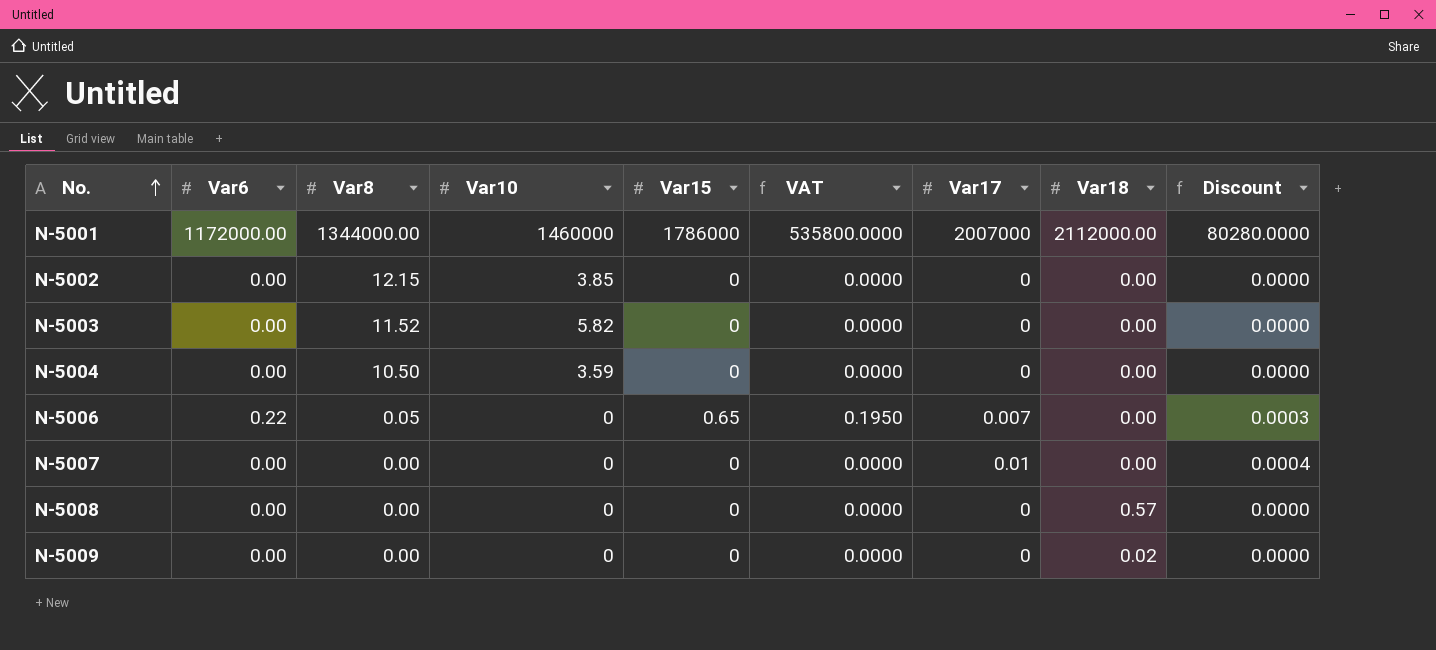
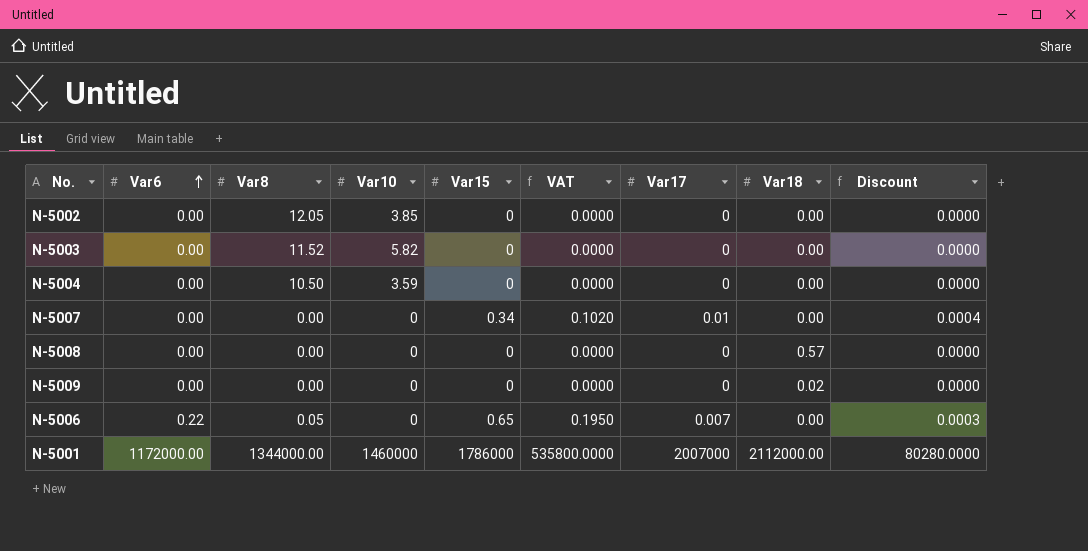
row order: No. ascending -> Var6 ascending
N-5002 | Var8: 12.15 -> 12.05
N-5007 | Var15: 0 -> 0.34
N-5007 | VAT: 0.0000 -> 0.1020

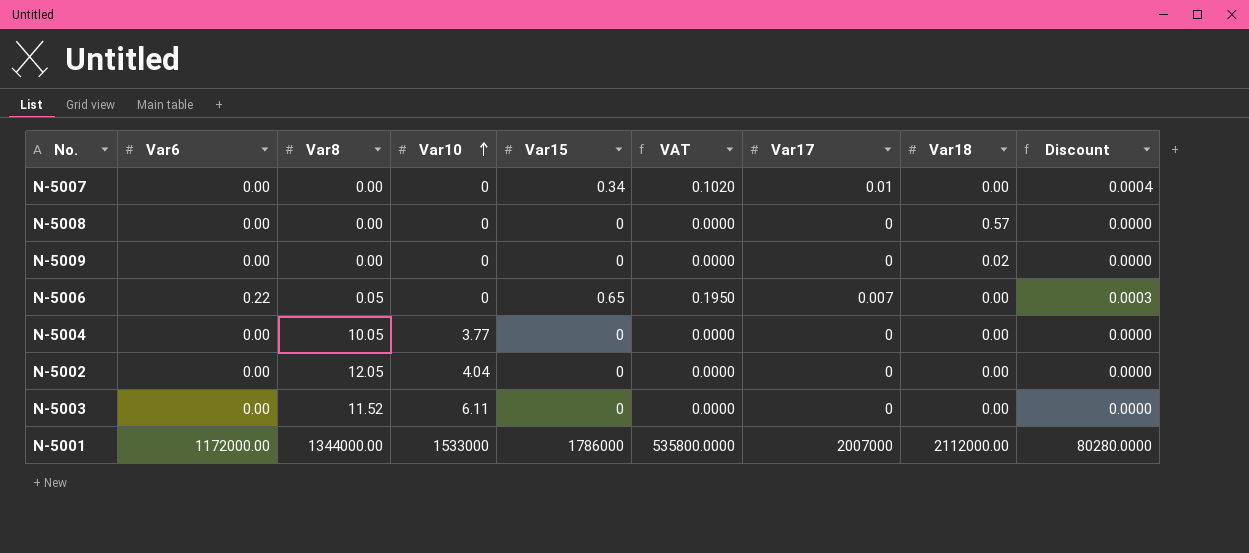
row order: Var6 ascending -> Var10 ascending
N-5004 | Var8: 10.50 -> 10.05
N-5004 | Var10: 3.59 -> 3.77
N-5002 | Var10: 3.85 -> 4.04
N-5003 | Var10: 5.82 -> 6.11
N-5001 | Var10: 1460000 -> 1533000

